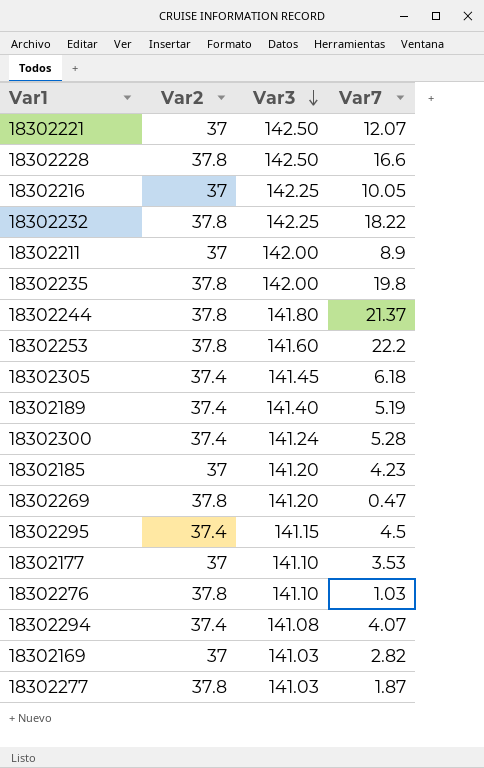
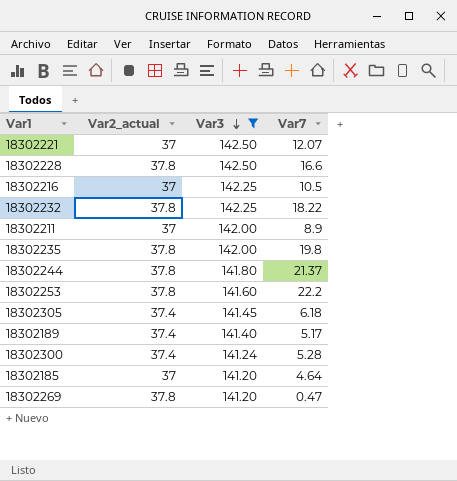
filter: none -> Var3 >= 141.20
column name: Var2 -> Var2_actual
18302216 | Var7: 10.05 -> 10.5
18302189 | Var7: 5.19 -> 5.17
18302185 | Var7: 4.23 -> 4.64

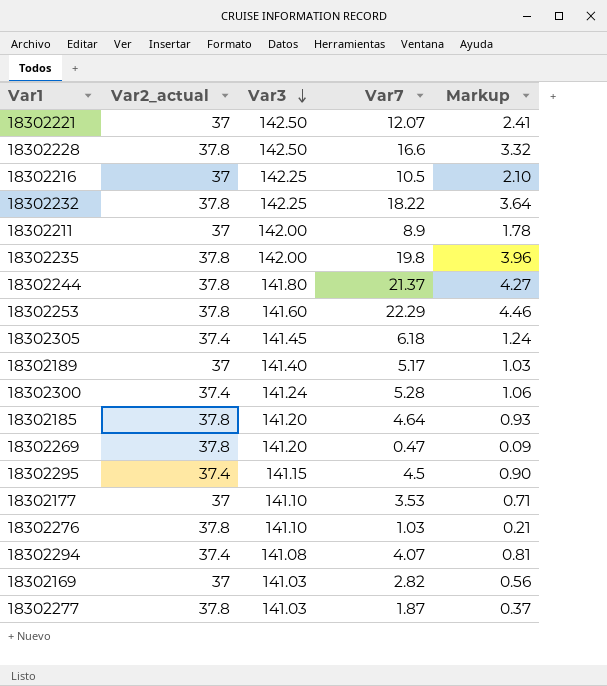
filter: Var3 >= 141.20 -> none
column Markup | formula: none -> [Var7] * 0.2
18302253 | Var7: 22.2 -> 22.29
18302189 | Var2_actual: 37.4 -> 37
18302185 | Var2_actual: 37 -> 37.8

